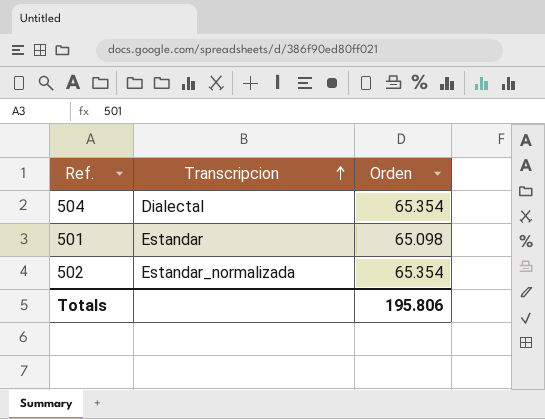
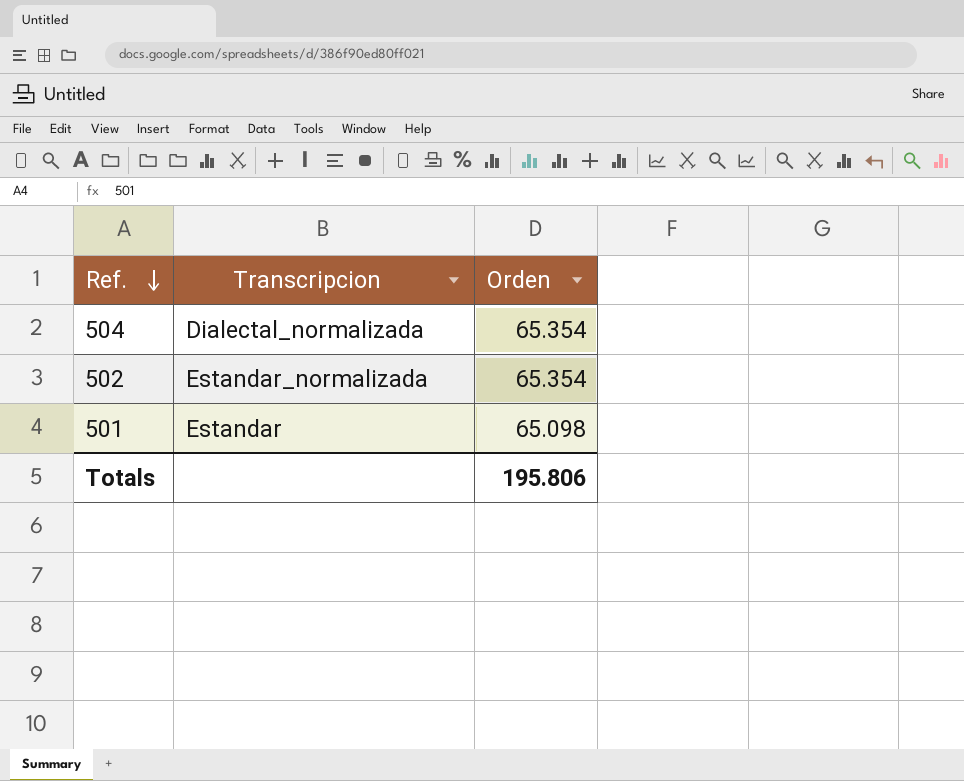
row order: Transcripcion ascending -> Ref. descending
504 | Transcripcion: Dialectal -> Dialectal_normalizada

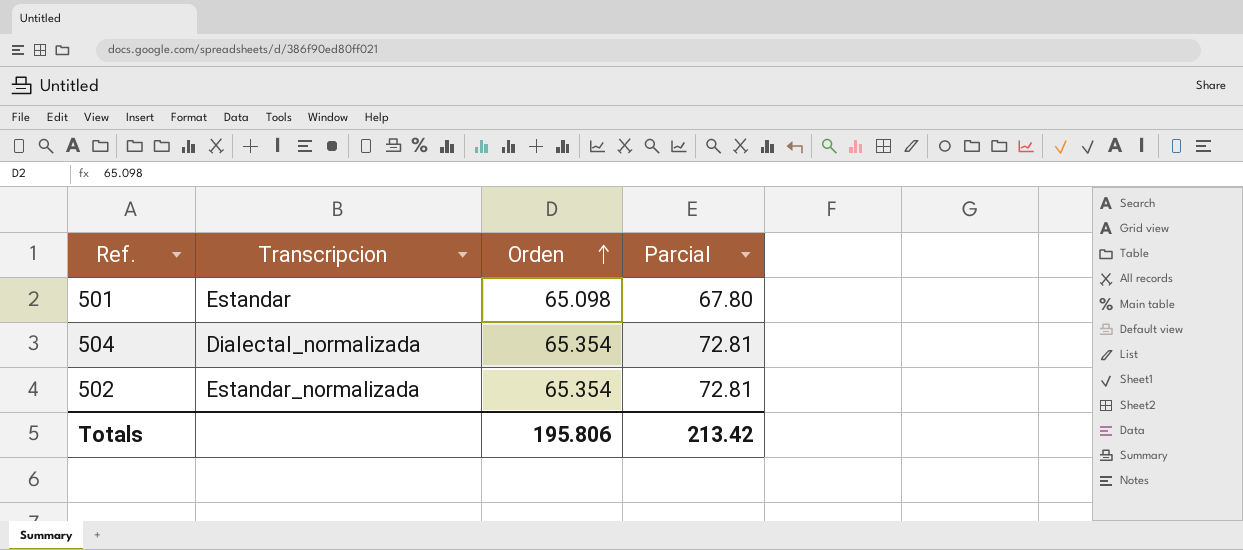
row order: Ref. descending -> Orden ascending
column Parcial | position: none -> 4

